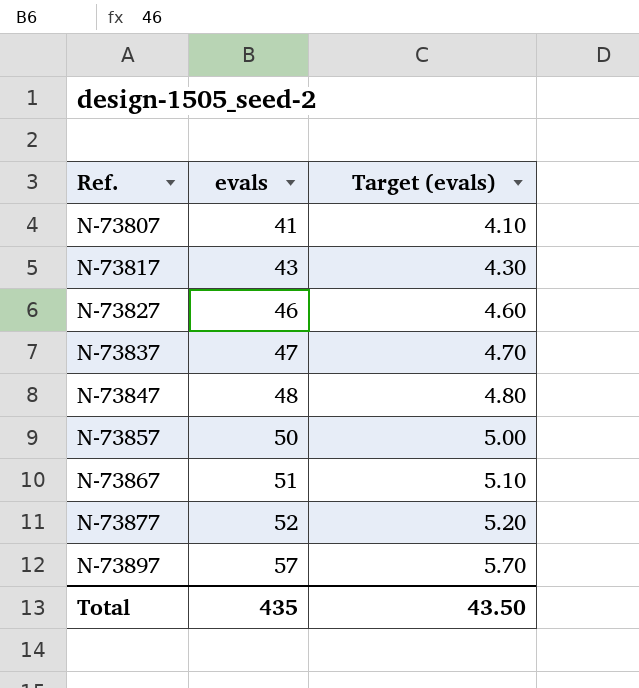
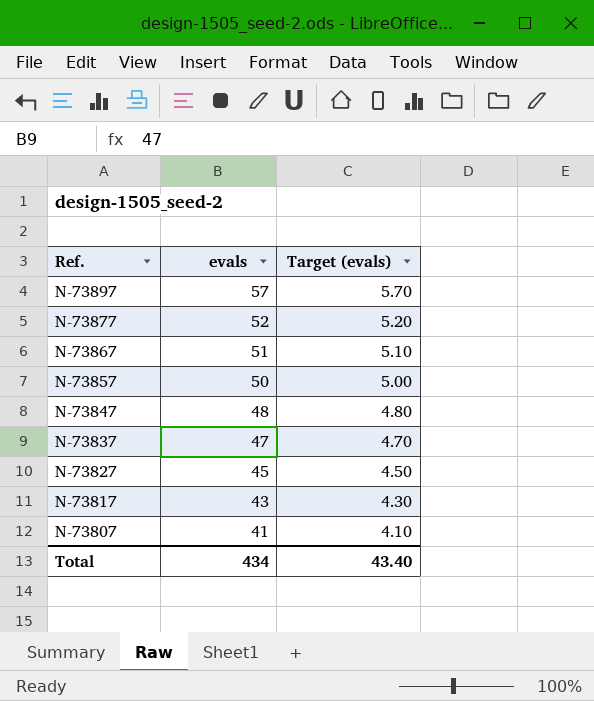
row order: Ref. ascending -> Ref. descending
N-73827 | evals: 46 -> 45
N-73827 | Target (evals): 4.60 -> 4.50
Total | evals: 435 -> 434
Total | Target (evals): 43.50 -> 43.40

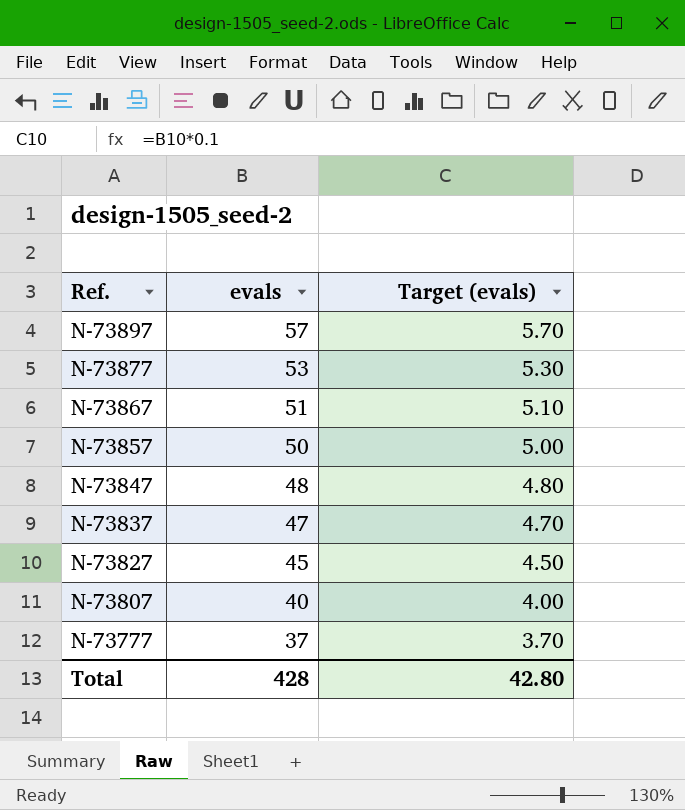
row N-73817: 43 | 4.30 -> none
N-73877 | evals: 52 -> 53
N-73877 | Target (evals): 5.20 -> 5.30
N-73807 | evals: 41 -> 40
N-73807 | Target (evals): 4.10 -> 4.00
row N-73777: none -> 37 | 3.70
Total | evals: 434 -> 428
Total | Target (evals): 43.40 -> 42.80

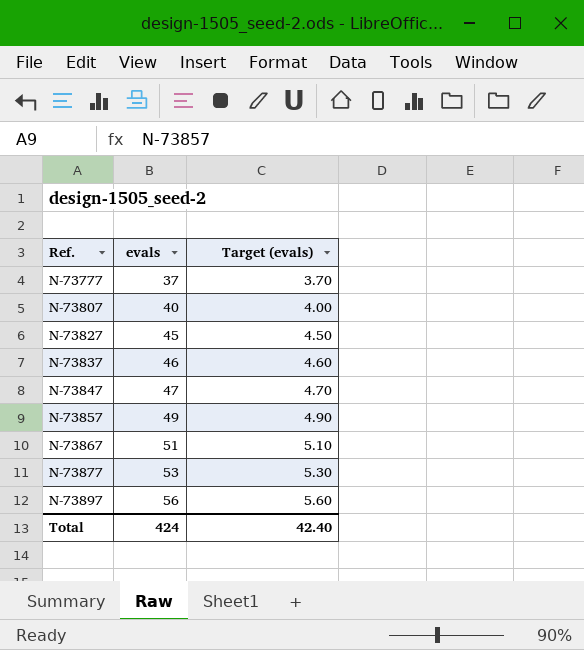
row order: Ref. descending -> Ref. ascending
N-73837 | evals: 47 -> 46
N-73837 | Target (evals): 4.70 -> 4.60
N-73847 | evals: 48 -> 47
N-73847 | Target (evals): 4.80 -> 4.70
N-73857 | evals: 50 -> 49
N-73857 | Target (evals): 5.00 -> 4.90
N-73897 | evals: 57 -> 56
N-73897 | Target (evals): 5.70 -> 5.60
Total | evals: 428 -> 424
Total | Target (evals): 42.80 -> 42.40

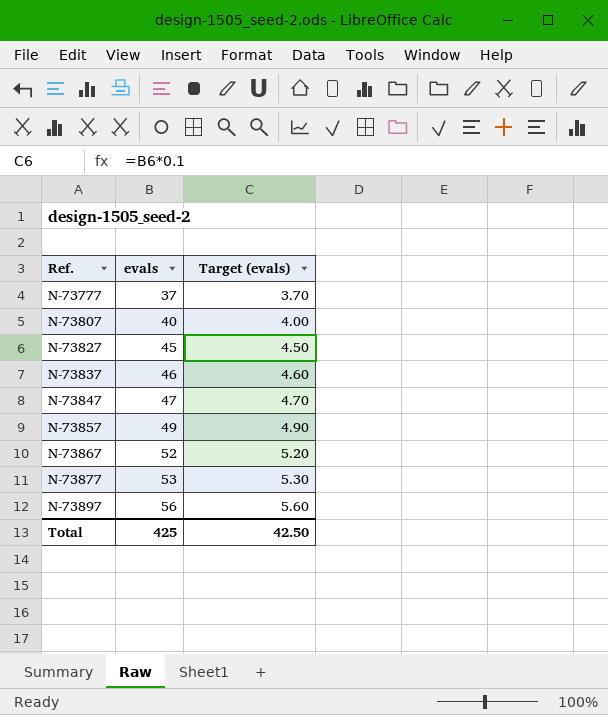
N-73867 | evals: 51 -> 52
N-73867 | Target (evals): 5.10 -> 5.20
Total | evals: 424 -> 425
Total | Target (evals): 42.40 -> 42.50

